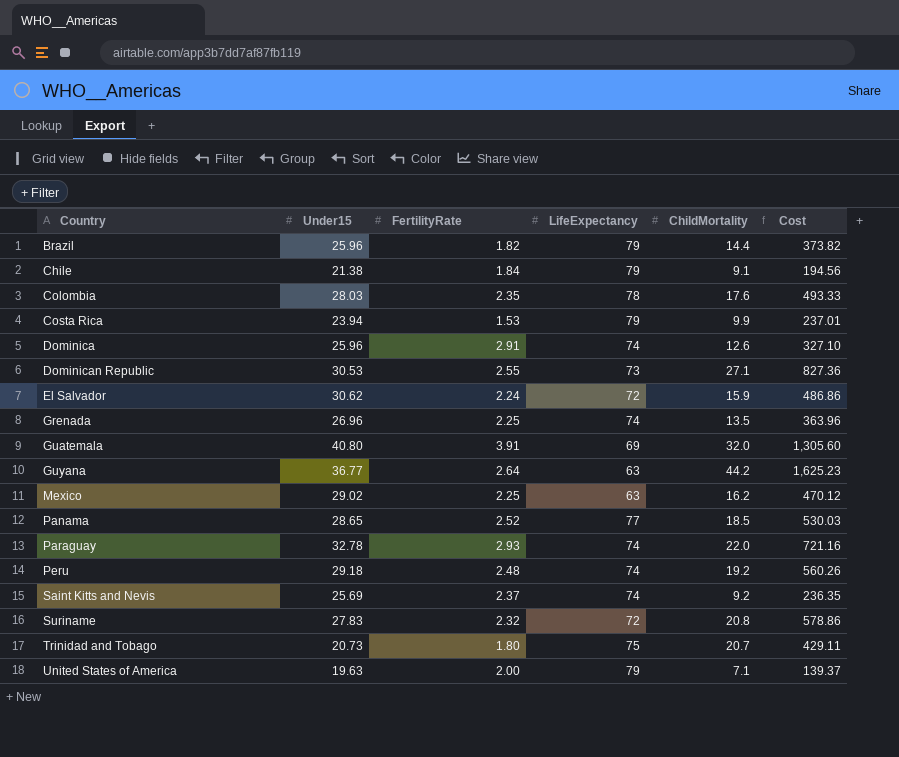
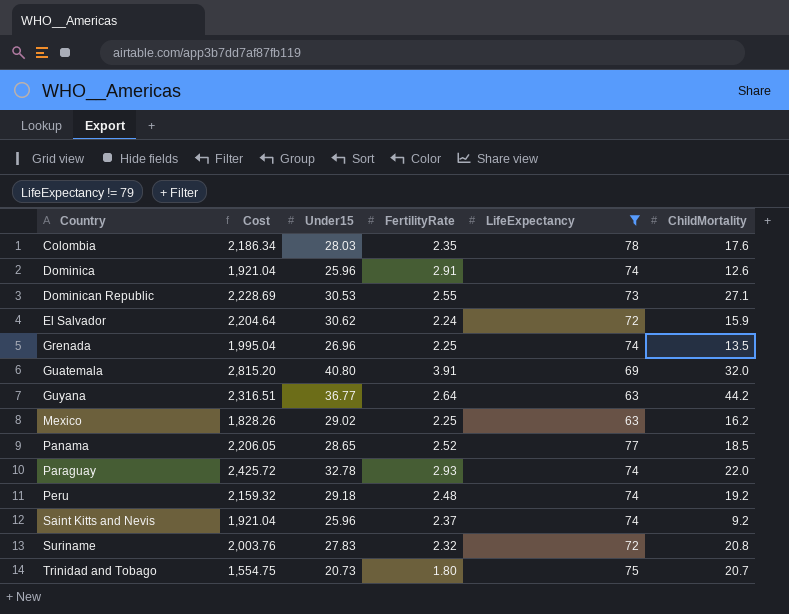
filter: none -> LifeExpectancy != 79
column Cost | formula: [Under15] * [ChildMortality] -> [Under15] * [LifeExpectancy]
column Cost | position: 6 -> 2
Saint Kitts and Nevis | Under15: 25.69 -> 25.96

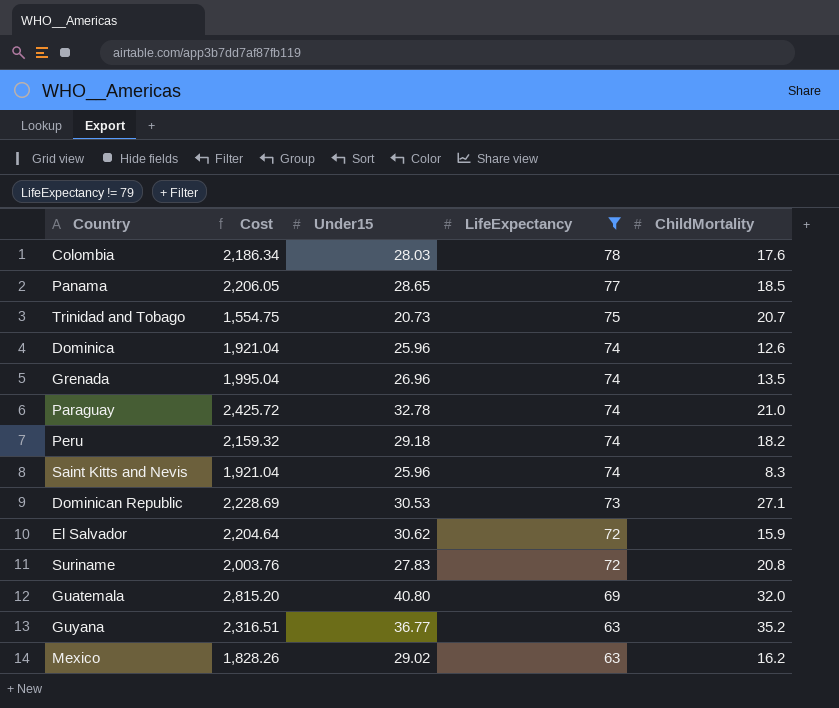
row order: Country ascending -> LifeExpectancy descending
column FertilityRate | position: 4 -> none
Paraguay | ChildMortality: 22.0 -> 21.0
Peru | ChildMortality: 19.2 -> 18.2
Saint Kitts and Nevis | ChildMortality: 9.2 -> 8.3
Guyana | ChildMortality: 44.2 -> 35.2

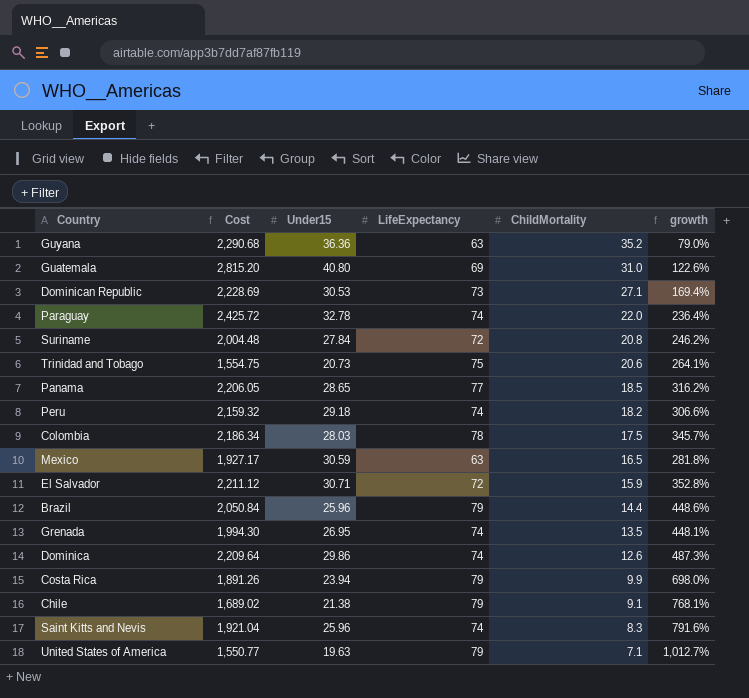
filter: LifeExpectancy != 79 -> none
row order: LifeExpectancy descending -> ChildMortality descending
column growth | formula: none -> ([LifeExpectancy] - [ChildMortality]) / [ChildMortality]
Guyana | Cost: 2,316.51 -> 2,290.68
Guyana | Under15: 36.77 -> 36.36
Guatemala | ChildMortality: 32.0 -> 31.0
Paraguay | ChildMortality: 21.0 -> 22.0
Suriname | Cost: 2,003.76 -> 2,004.48
Suriname | Under15: 27.83 -> 27.84
Trinidad and Tobago | ChildMortality: 20.7 -> 20.6
Colombia | ChildMortality: 17.6 -> 17.5
Mexico | Cost: 1,828.26 -> 1,927.17
Mexico | Under15: 29.02 -> 30.59
Mexico | ChildMortality: 16.2 -> 16.5
El Salvador | Cost: 2,204.64 -> 2,211.12
El Salvador | Under15: 30.62 -> 30.71
Grenada | Cost: 1,995.04 -> 1,994.30
Grenada | Under15: 26.96 -> 26.95
Dominica | Cost: 1,921.04 -> 2,209.64
Dominica | Under15: 25.96 -> 29.86

